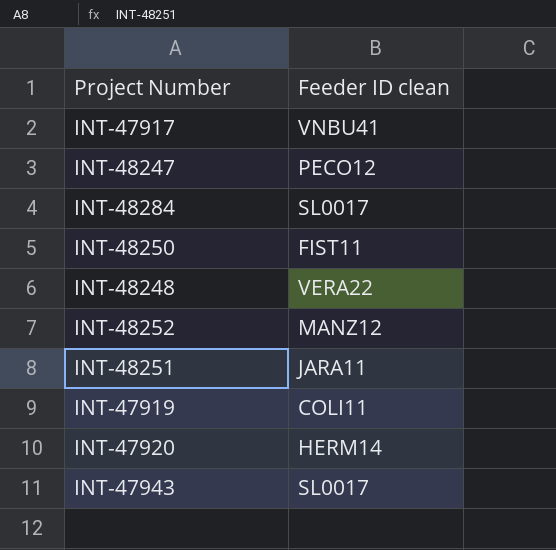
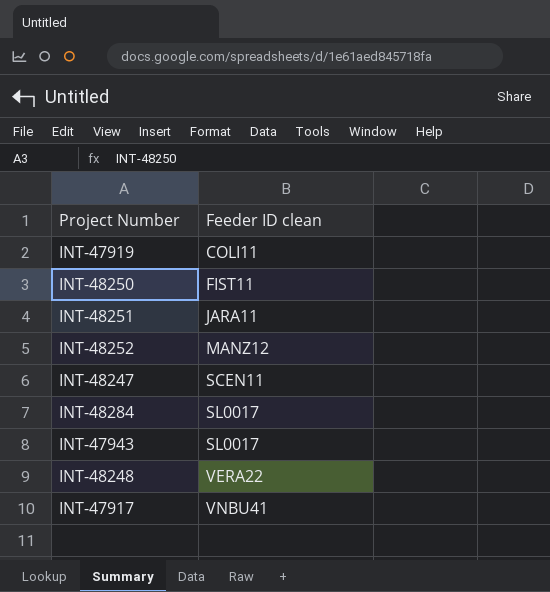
row order: none -> Feeder ID clean ascending
row INT-47920: HERM14 -> none
INT-48247 | Feeder ID clean: PECO12 -> SCEN11

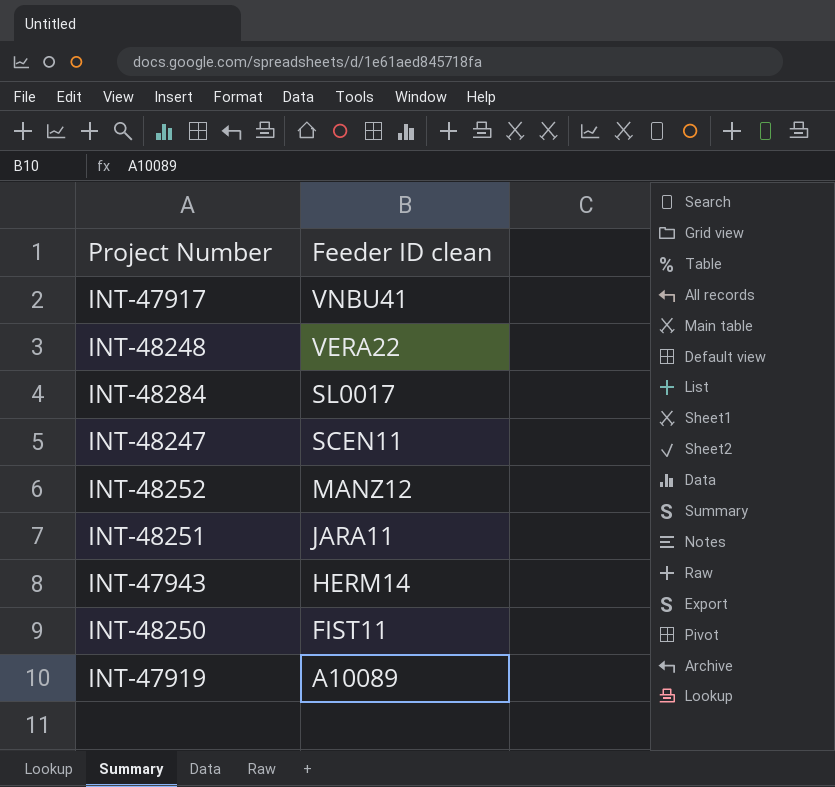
row order: Feeder ID clean ascending -> Feeder ID clean descending
INT-47943 | Feeder ID clean: SL0017 -> HERM14
INT-47919 | Feeder ID clean: COLI11 -> A10089

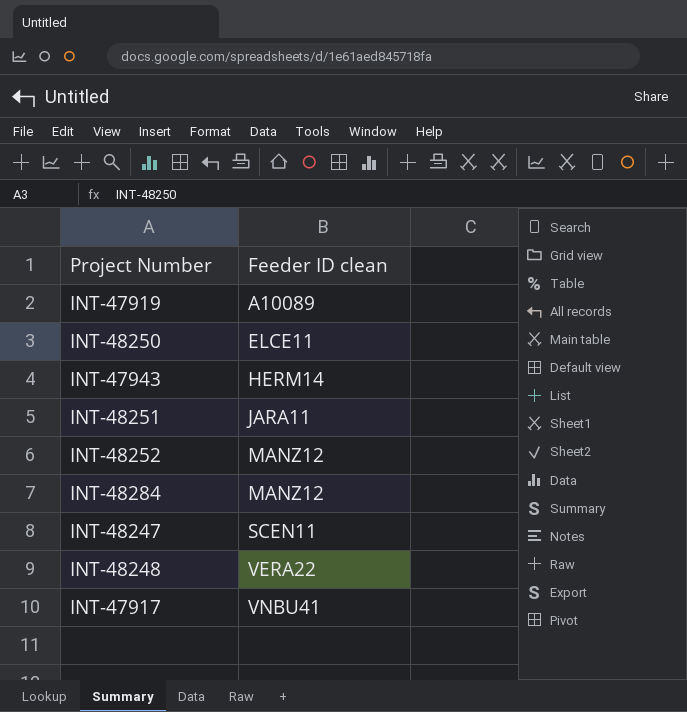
row order: Feeder ID clean descending -> Feeder ID clean ascending
INT-48250 | Feeder ID clean: FIST11 -> ELCE11
INT-48284 | Feeder ID clean: SL0017 -> MANZ12

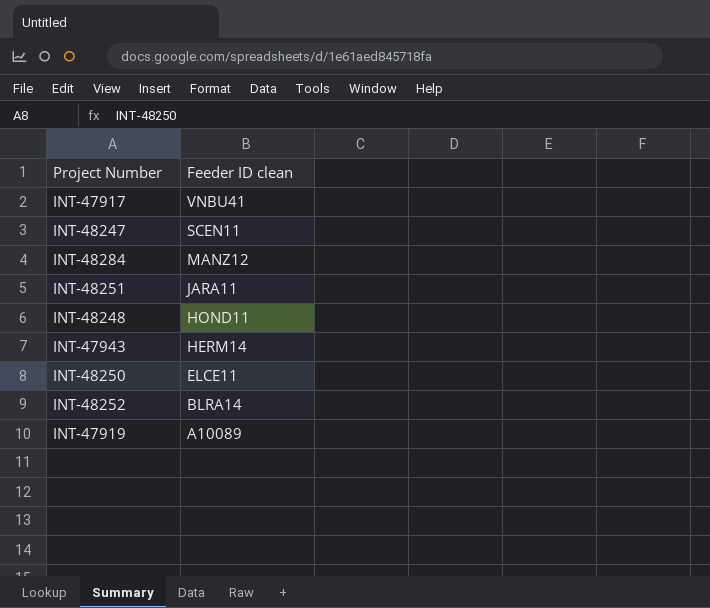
row order: Feeder ID clean ascending -> Feeder ID clean descending
INT-48248 | Feeder ID clean: VERA22 -> HOND11
INT-48252 | Feeder ID clean: MANZ12 -> BLRA14

